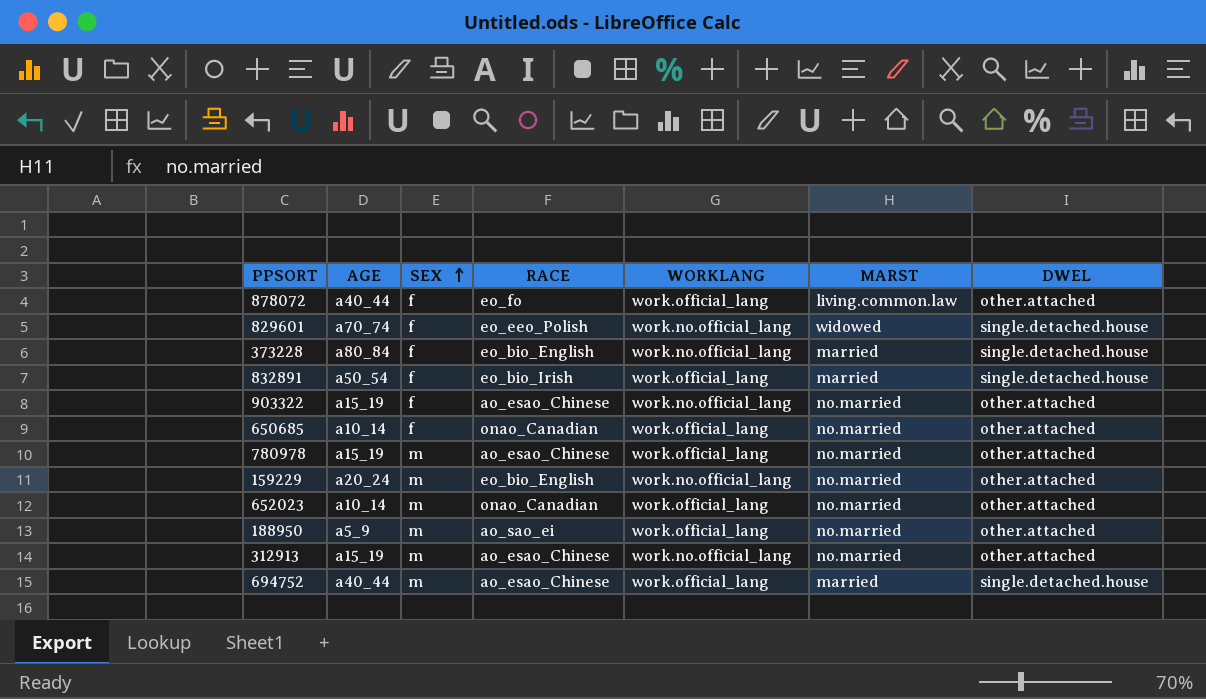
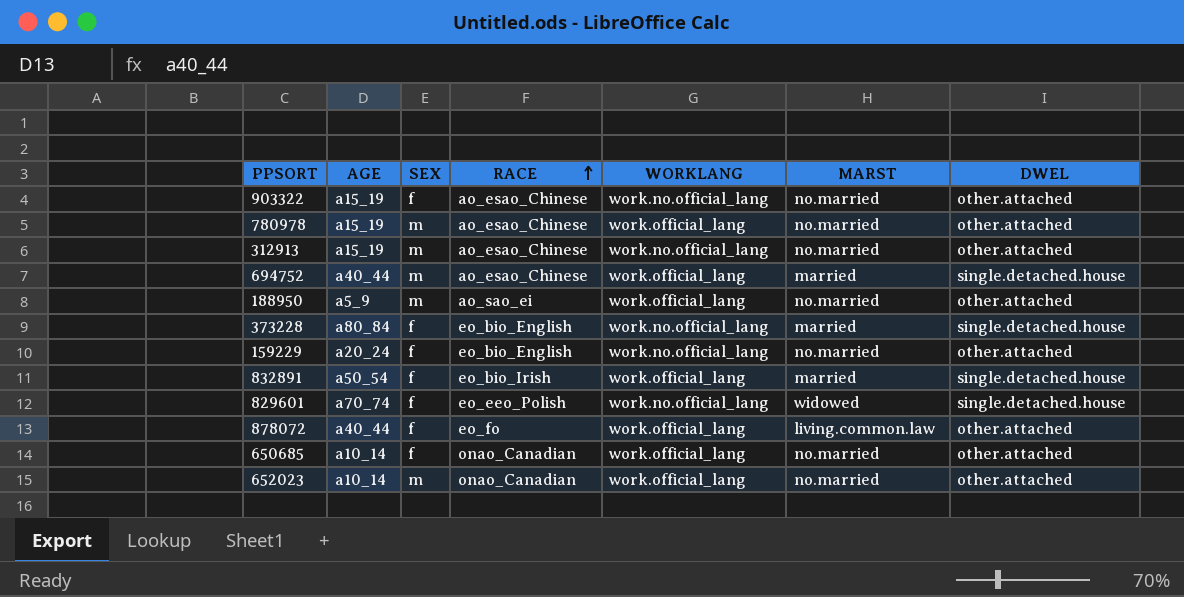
row order: SEX ascending -> RACE ascending
159229 | SEX: m -> f

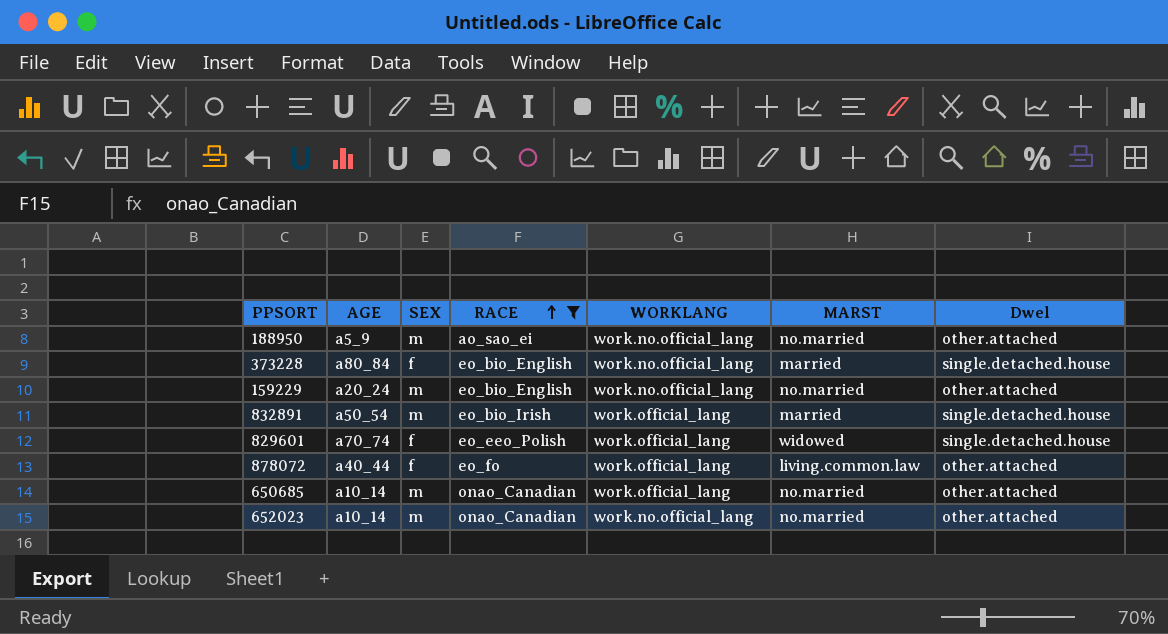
filter: none -> RACE != ao_esao_Chinese
column name: DWEL -> Dwel
188950 | WORKLANG: work.official_lang -> work.no.official_lang
159229 | SEX: f -> m
832891 | SEX: f -> m
829601 | WORKLANG: work.no.official_lang -> work.official_lang
650685 | SEX: f -> m
652023 | WORKLANG: work.official_lang -> work.no.official_lang

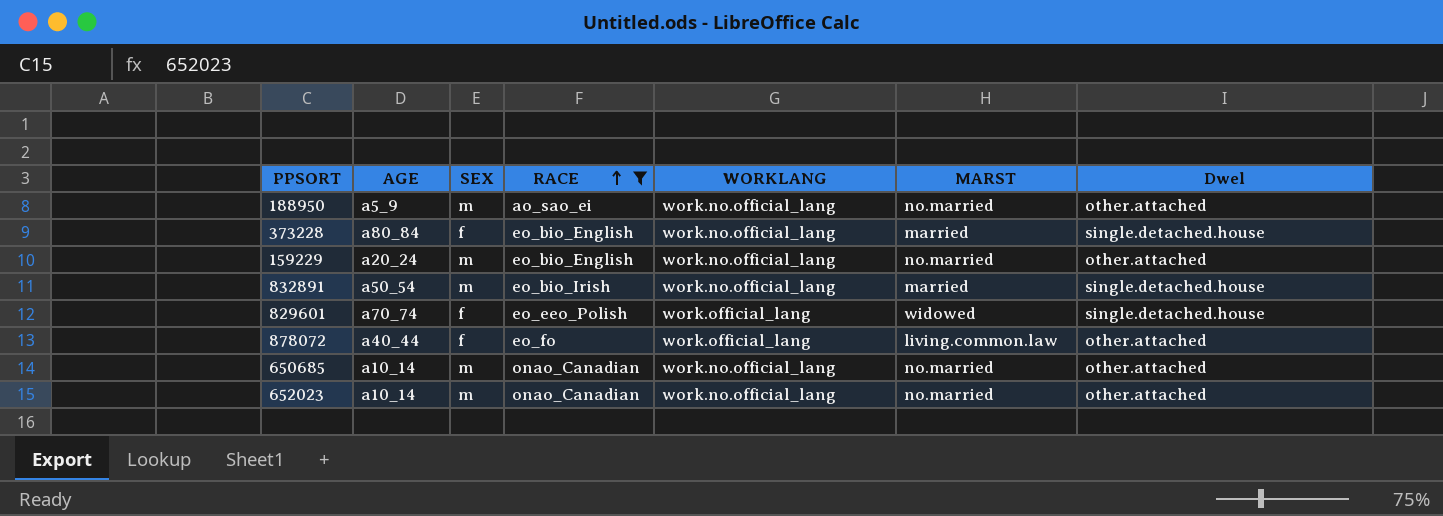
832891 | WORKLANG: work.official_lang -> work.no.official_lang
650685 | WORKLANG: work.official_lang -> work.no.official_lang

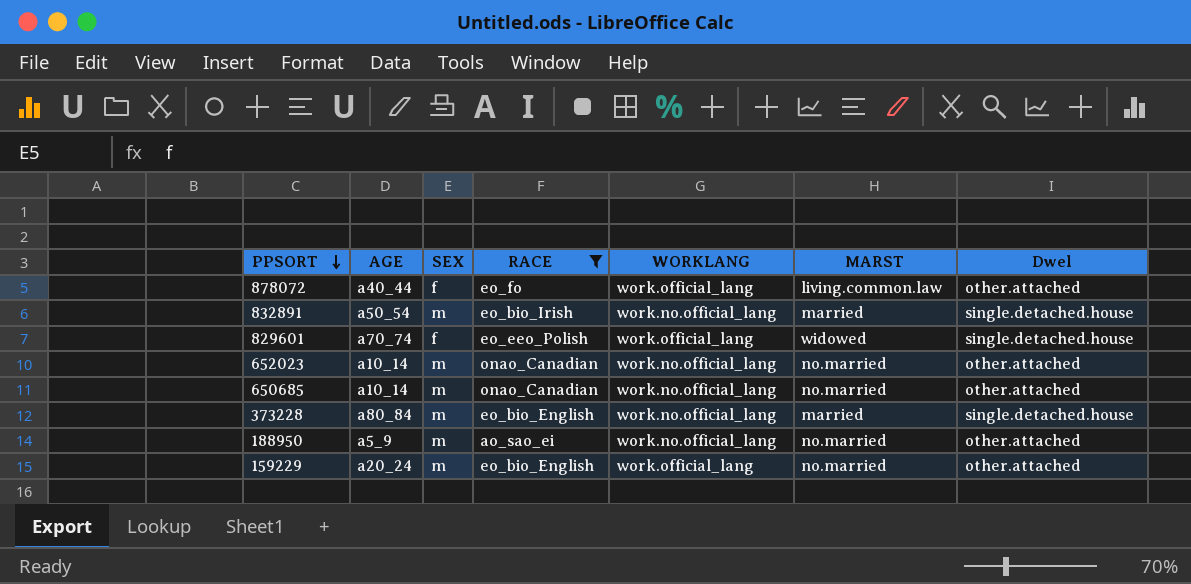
row order: RACE ascending -> PPSORT descending
373228 | SEX: f -> m
159229 | WORKLANG: work.no.official_lang -> work.official_lang

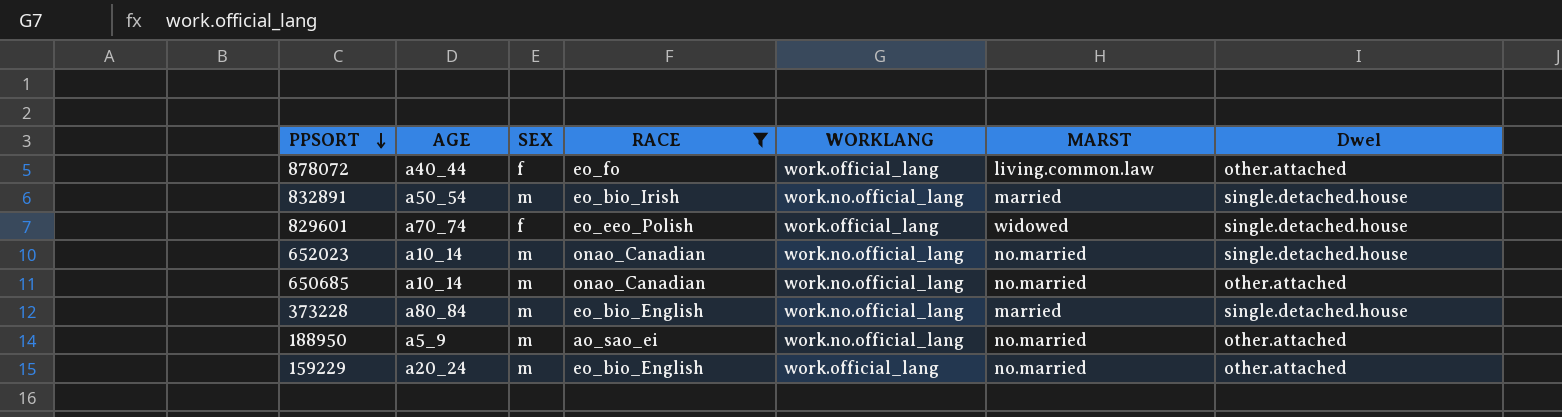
652023 | Dwel: other.attached -> single.detached.house

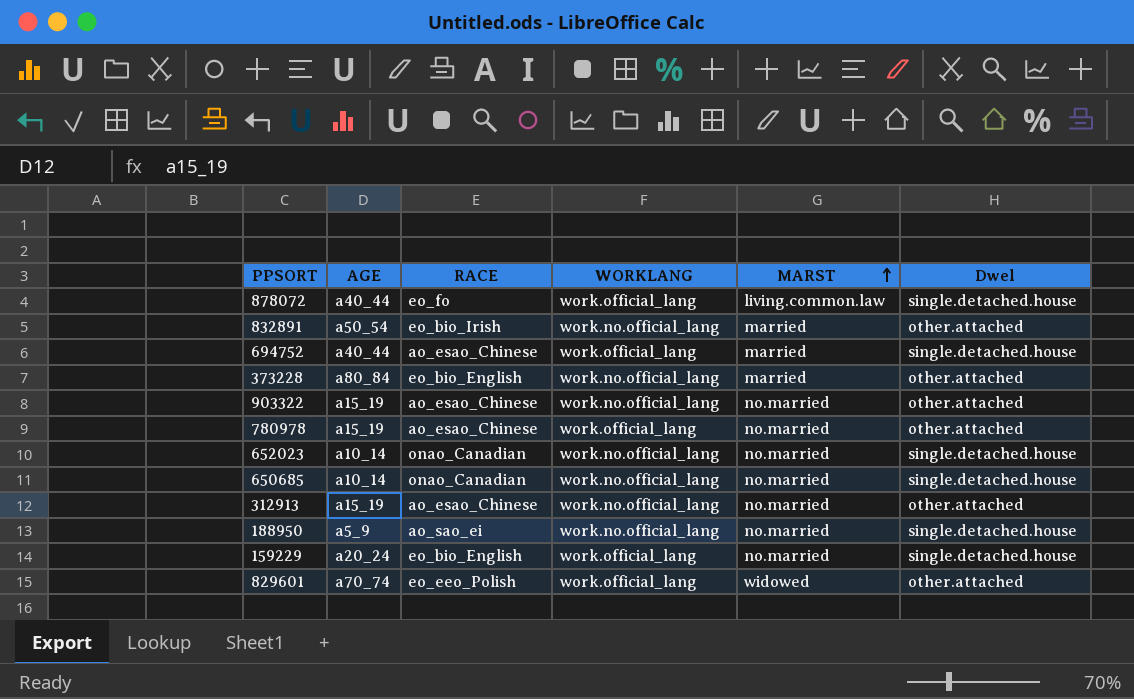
filter: RACE != ao_esao_Chinese -> none
row order: PPSORT descending -> MARST ascending
column SEX | position: 3 -> none
878072 | Dwel: other.attached -> single.detached.house
832891 | Dwel: single.detached.house -> other.attached
373228 | Dwel: single.detached.house -> other.attached
650685 | Dwel: other.attached -> single.detached.house
188950 | Dwel: other.attached -> single.detached.house
159229 | Dwel: other.attached -> single.detached.house
829601 | Dwel: single.detached.house -> other.attached

